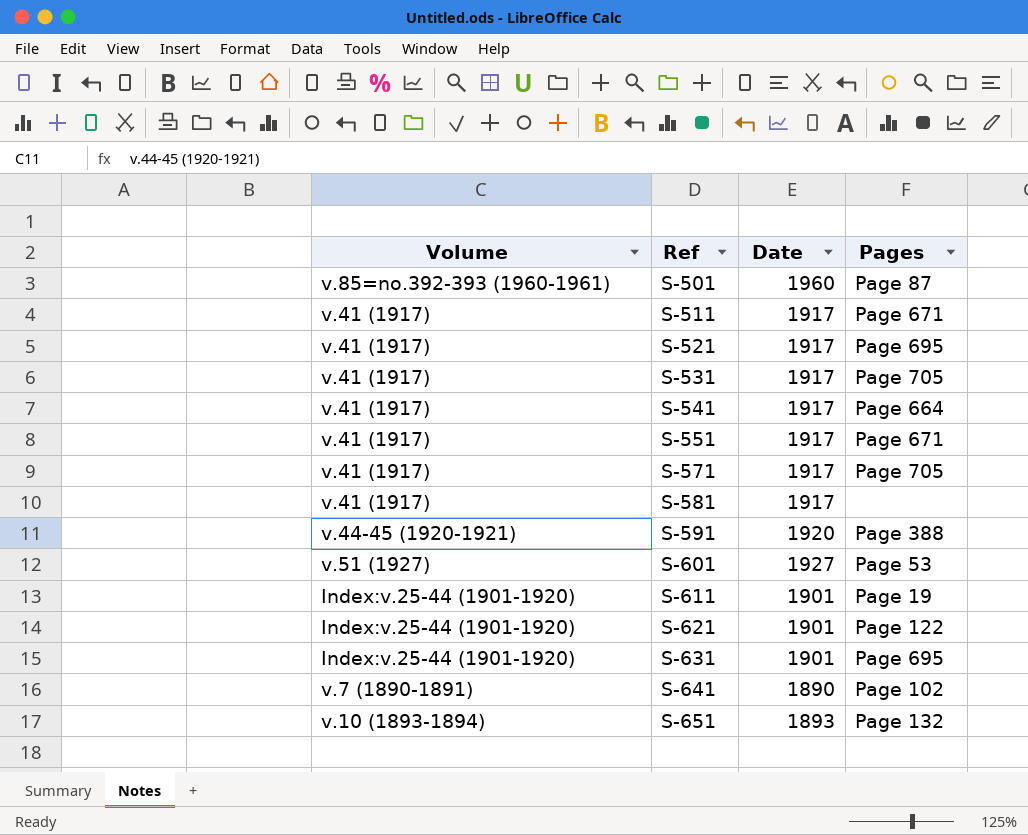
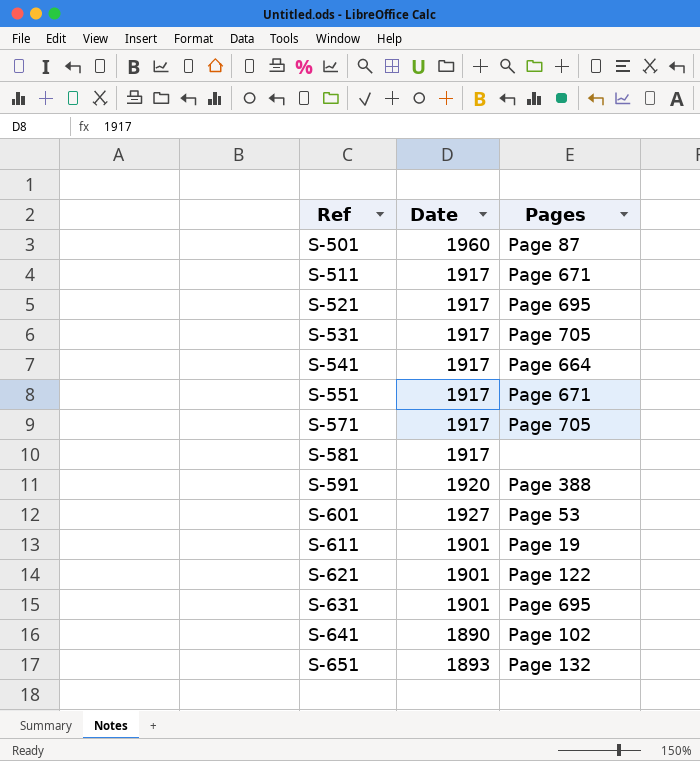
column Volume | position: 1 -> none

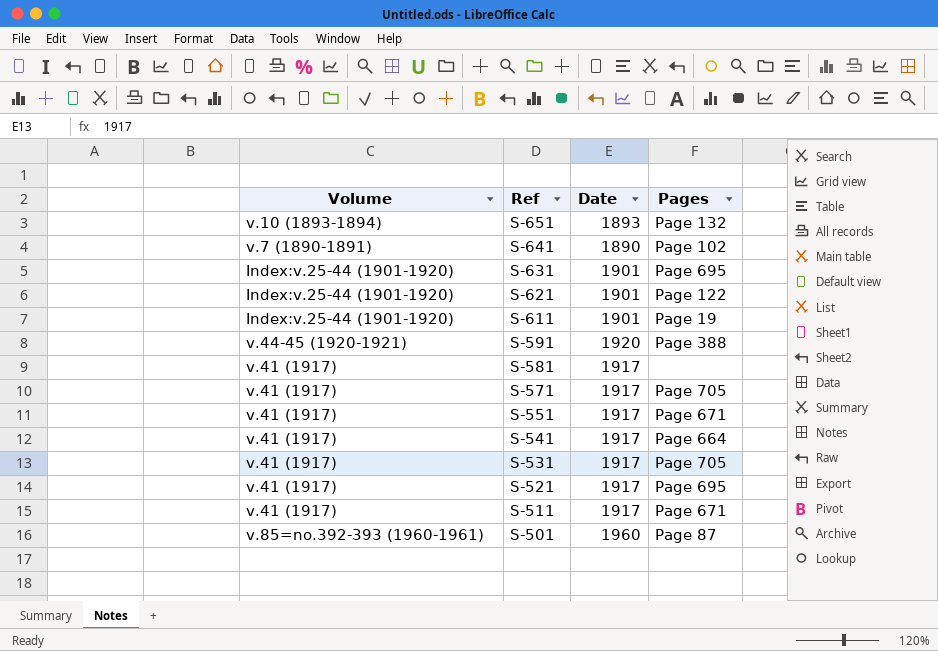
row order: Ref ascending -> Ref descending
column Volume | position: none -> 1
row S-601: 1927 | Page 53 -> none

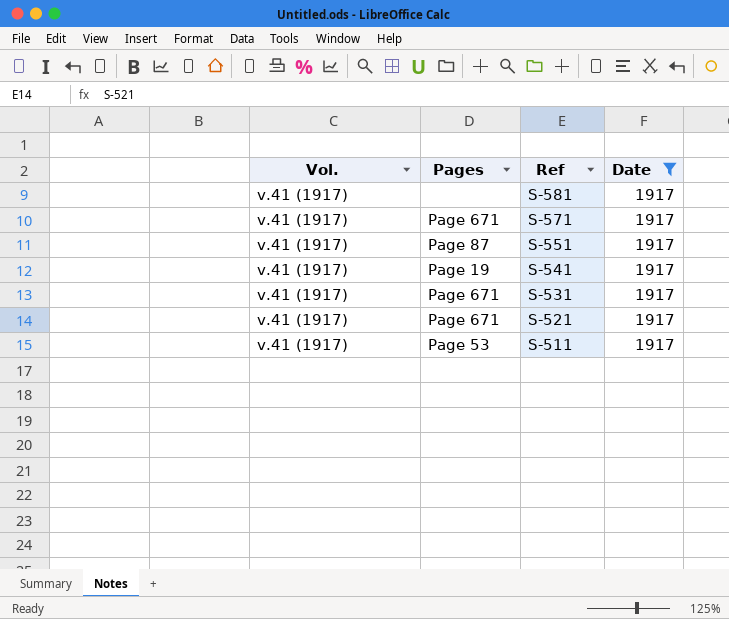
filter: none -> Date = 1917
column name: Volume -> Vol.
column Pages | position: 4 -> 2
S-571 | Pages: Page 705 -> Page 671
S-551 | Pages: Page 671 -> Page 87
S-541 | Pages: Page 664 -> Page 19
S-531 | Pages: Page 705 -> Page 671
S-521 | Pages: Page 695 -> Page 671
S-511 | Pages: Page 671 -> Page 53

